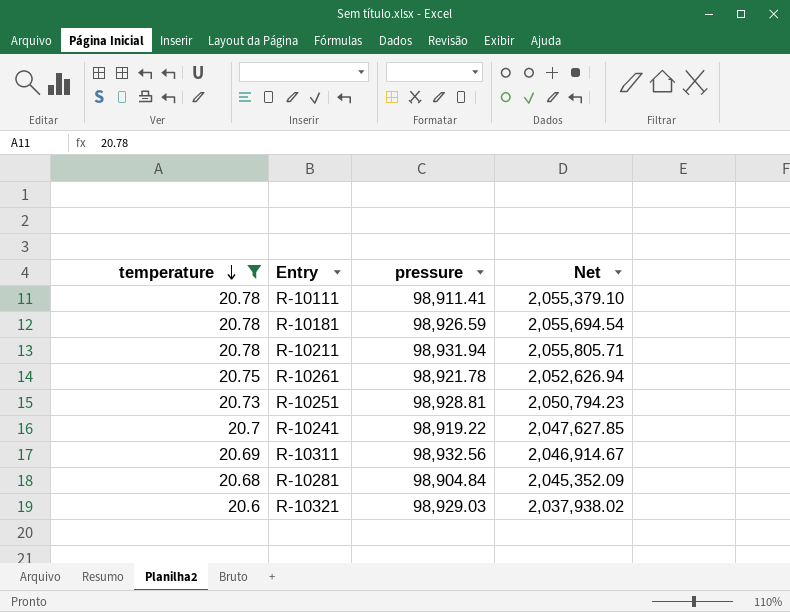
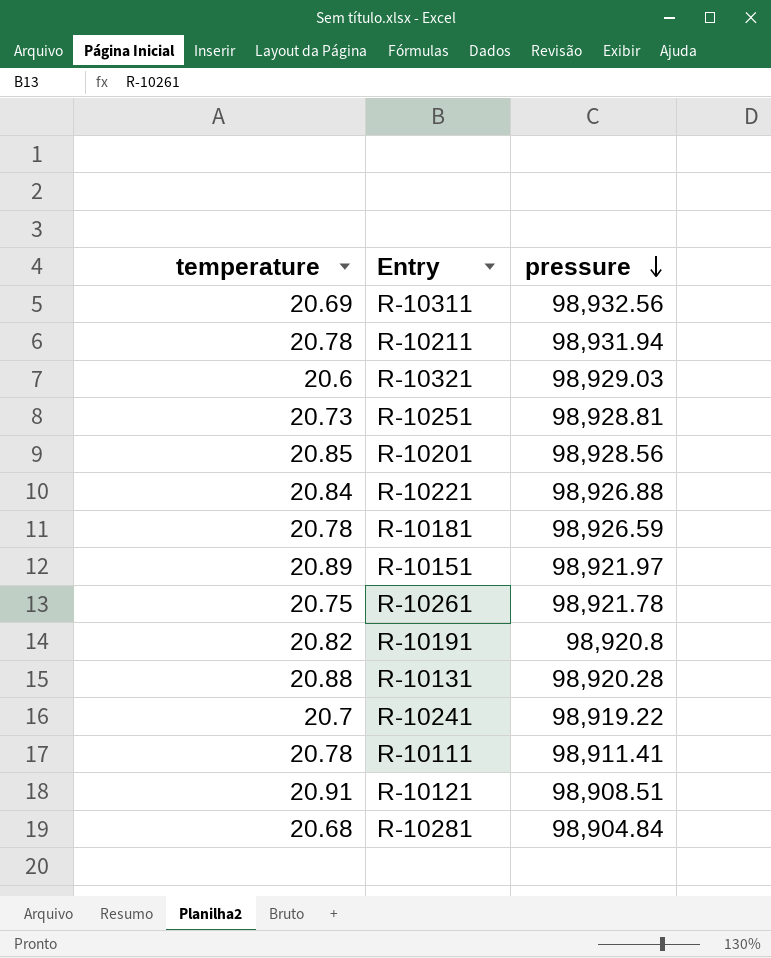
filter: temperature <= 20.78 -> none
row order: temperature descending -> pressure descending
column Net | formula: [temperature] * [pressure] -> none

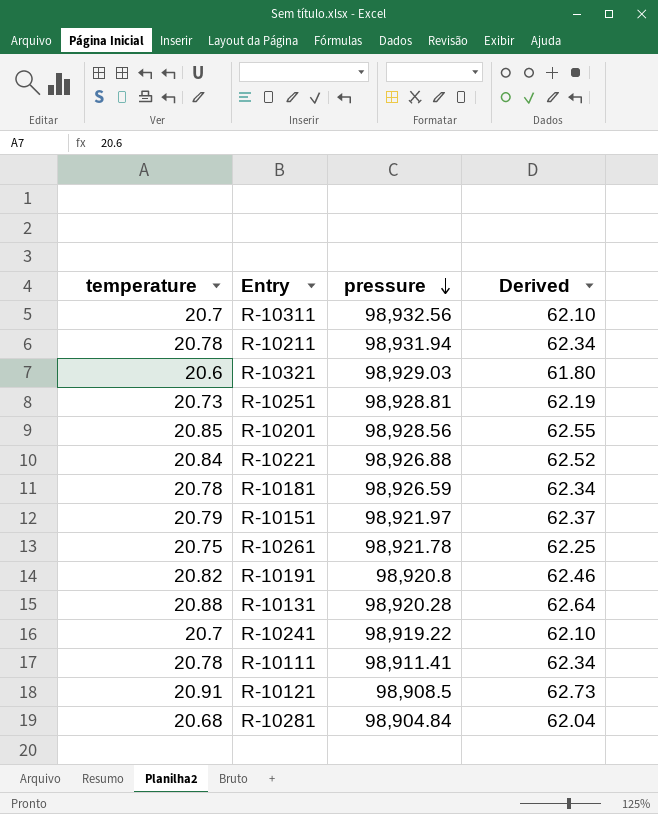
column Derived | formula: none -> [temperature] * 3
R-10311 | temperature: 20.69 -> 20.7
R-10151 | temperature: 20.89 -> 20.79
R-10121 | pressure: 98,908.51 -> 98,908.5

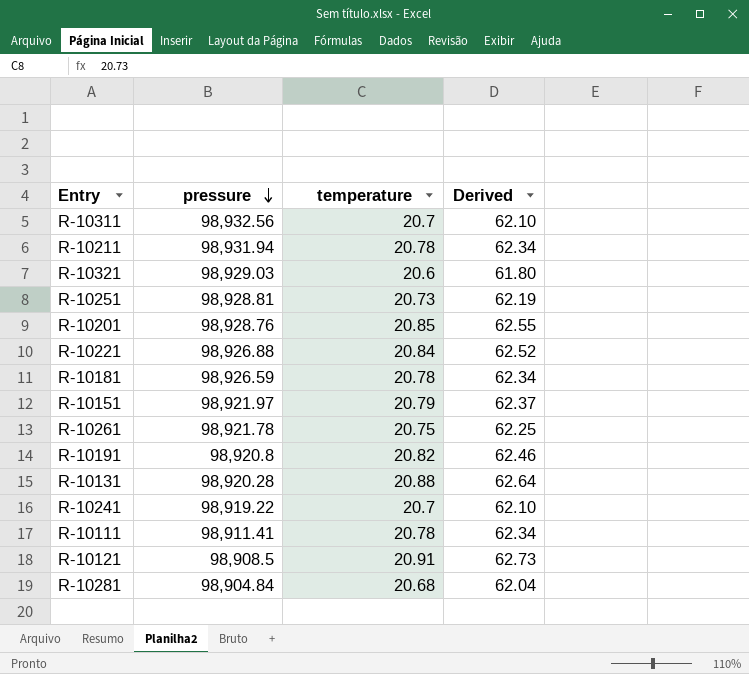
column temperature | position: 1 -> 3
R-10201 | pressure: 98,928.56 -> 98,928.76

